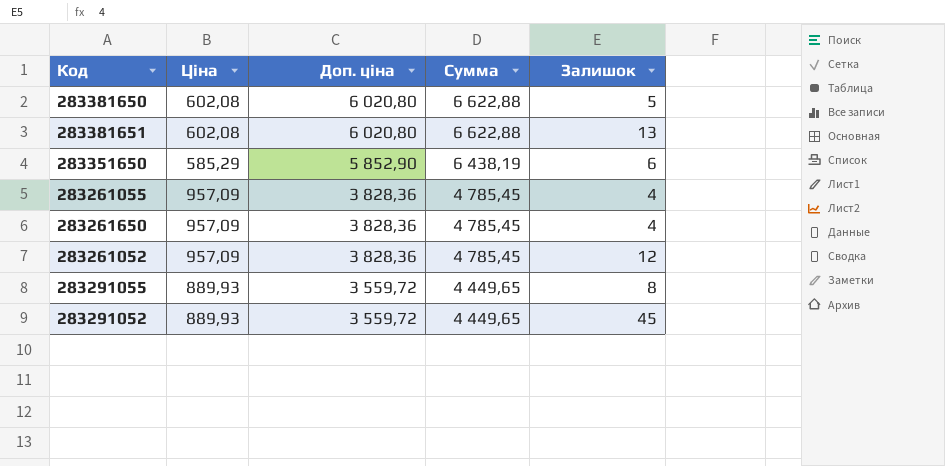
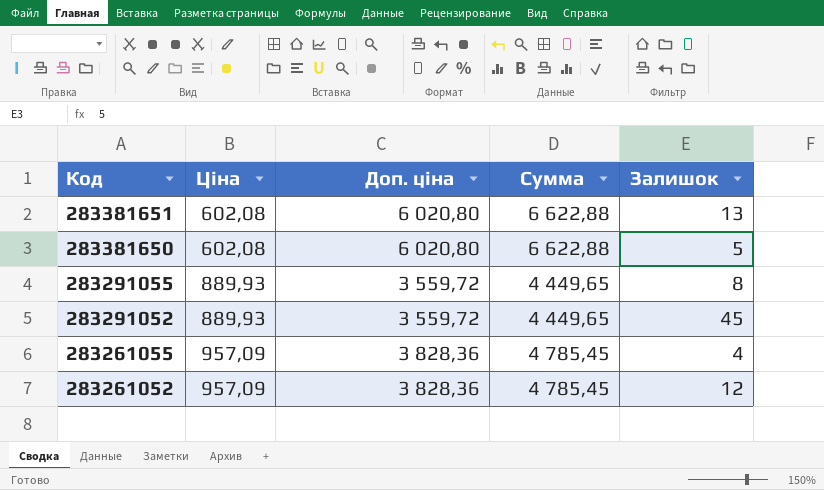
row order: Доп. ціна descending -> Код descending
row 283351650: 585,29 | 5 852,90 | 6 438,19 | 6 -> none
row 283261650: 957,09 | 3 828,36 | 4 785,45 | 4 -> none

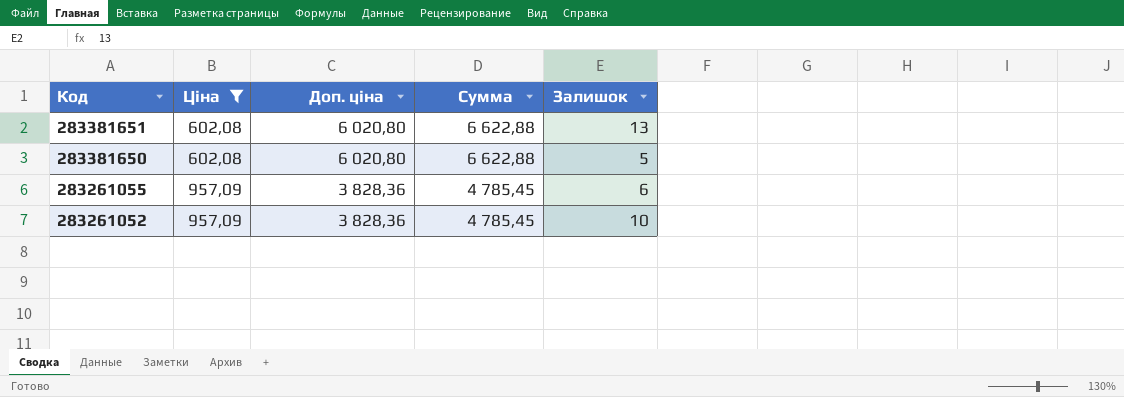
filter: none -> Ціна != 889,93
283261055 | Залишок: 4 -> 6
283261052 | Залишок: 12 -> 10

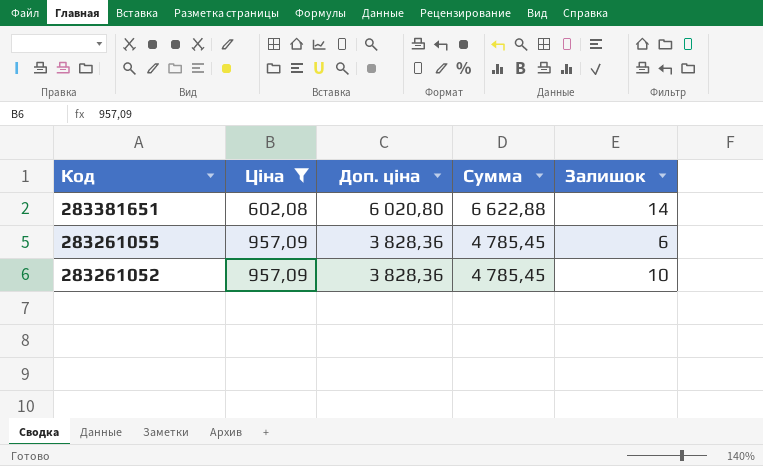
row 283381650: 602,08 | 6 020,80 | 6 622,88 | 5 -> none
283381651 | Залишок: 13 -> 14

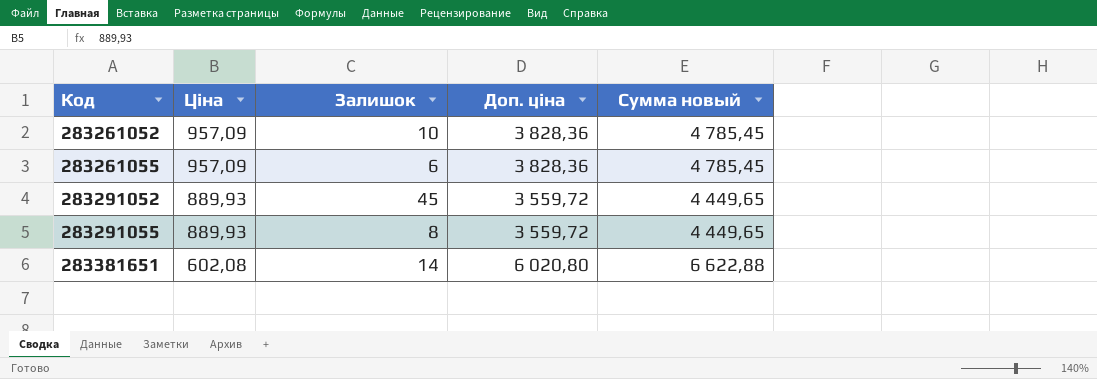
filter: Ціна != 889,93 -> none
row order: Код descending -> Код ascending
column Залишок | position: 5 -> 3
column name: Сумма -> Сумма новый

